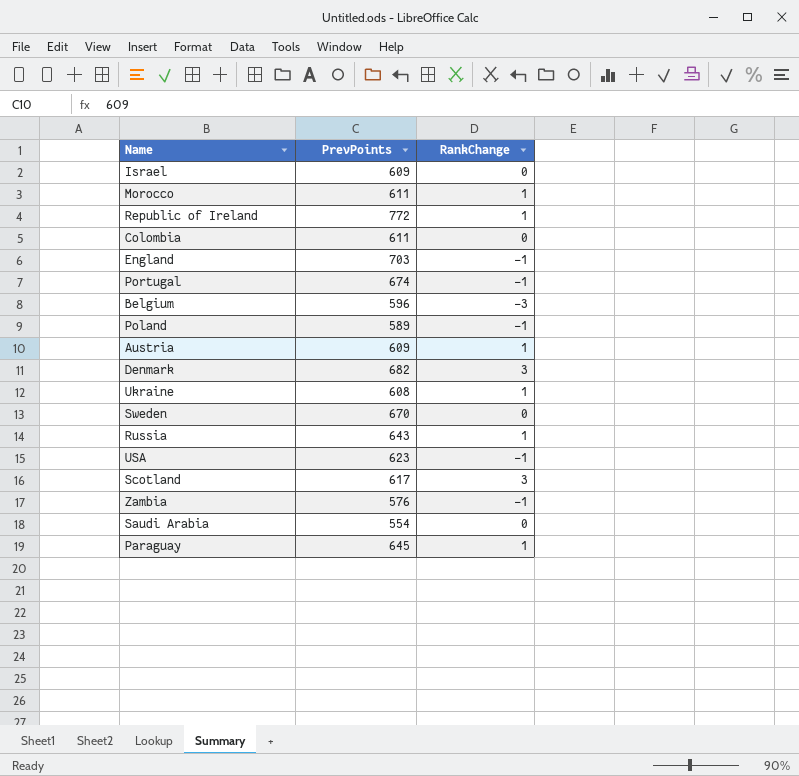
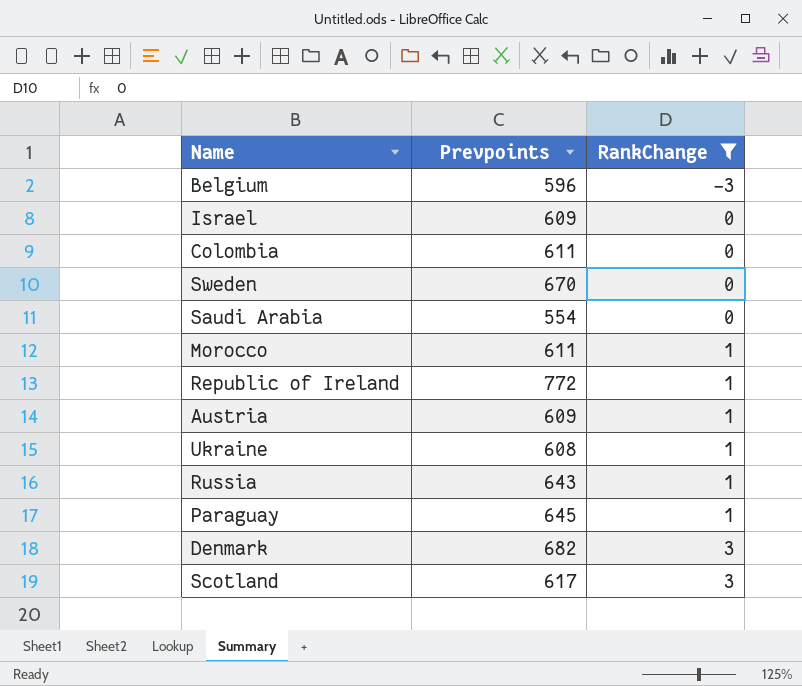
filter: none -> RankChange != -1
row order: none -> RankChange ascending
column name: PrevPoints -> Prevpoints

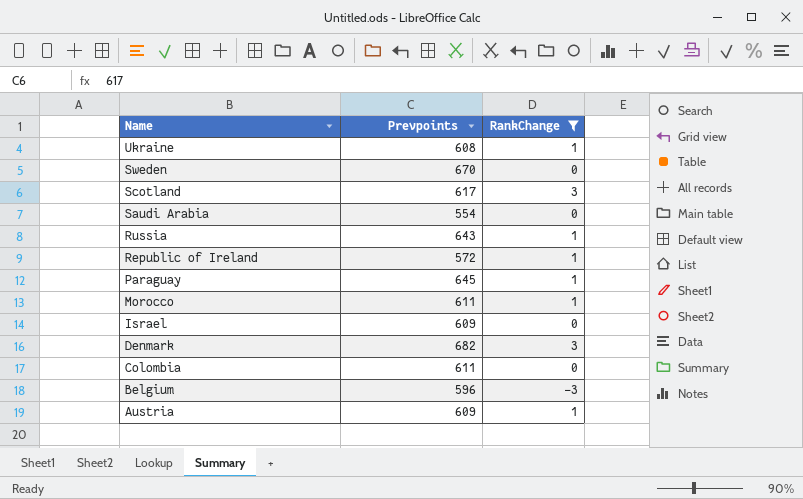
row order: RankChange ascending -> Name descending
Republic of Ireland | Prevpoints: 772 -> 572

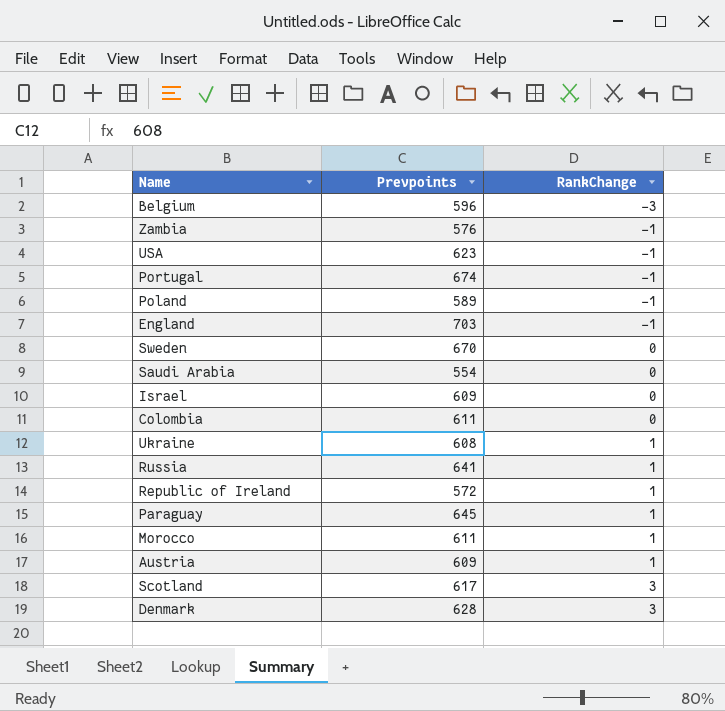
filter: RankChange != -1 -> none
row order: Name descending -> RankChange ascending
Russia | Prevpoints: 643 -> 641
Denmark | Prevpoints: 682 -> 628

